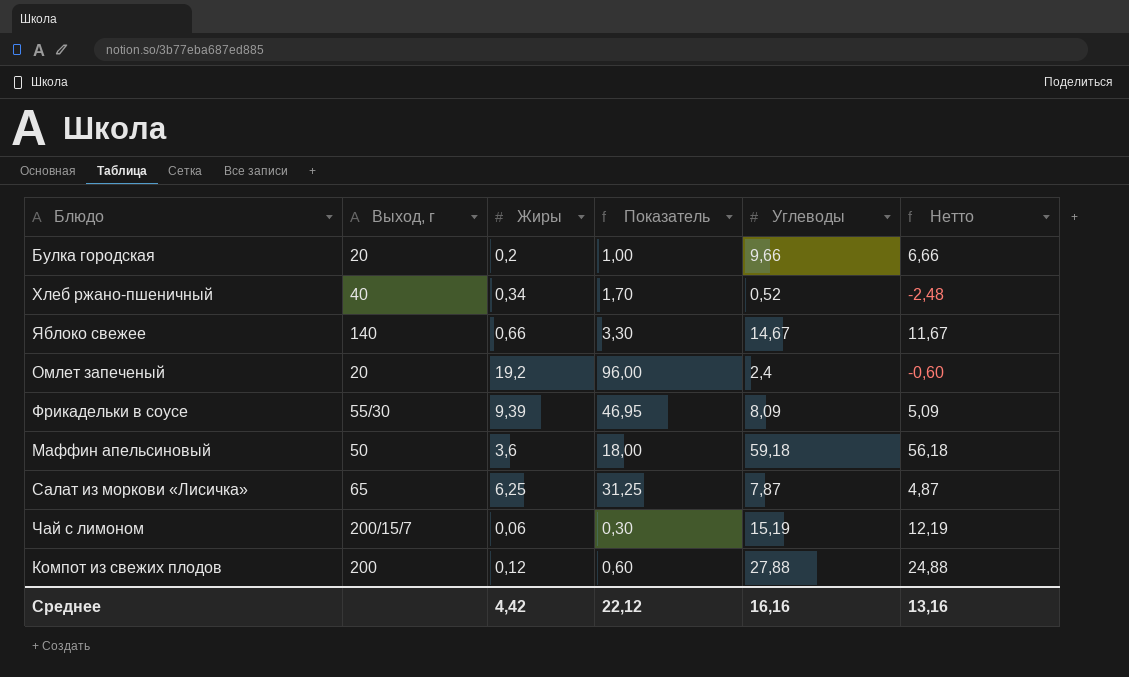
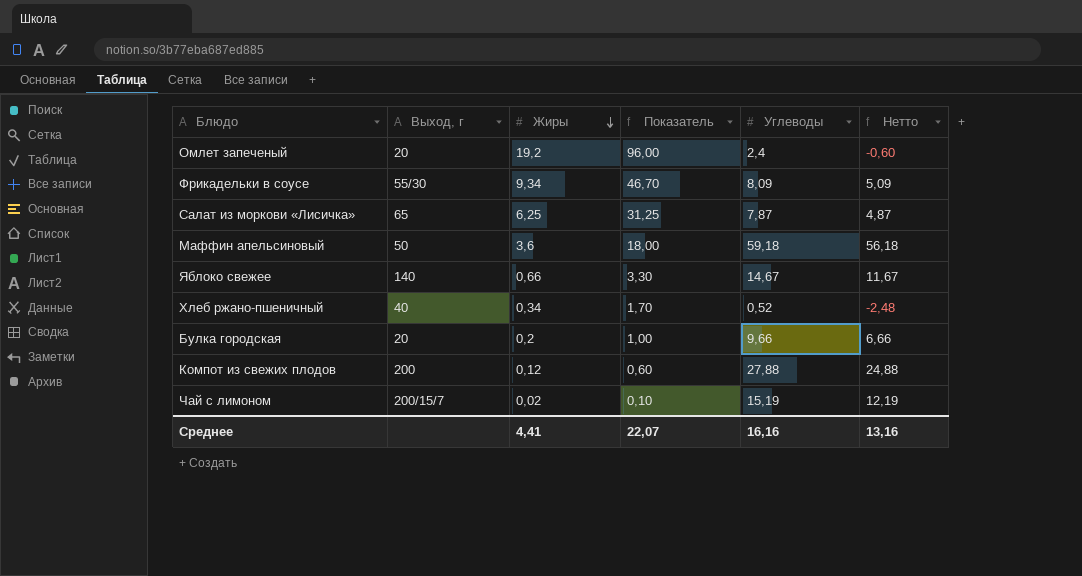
row order: none -> Жиры descending
Фрикадельки в соусе | Жиры: 9,39 -> 9,34
Фрикадельки в соусе | Показатель: 46,95 -> 46,70
Чай с лимоном | Жиры: 0,06 -> 0,02
Чай с лимоном | Показатель: 0,30 -> 0,10
Среднее | Жиры: 4,42 -> 4,41
Среднее | Показатель: 22,12 -> 22,07

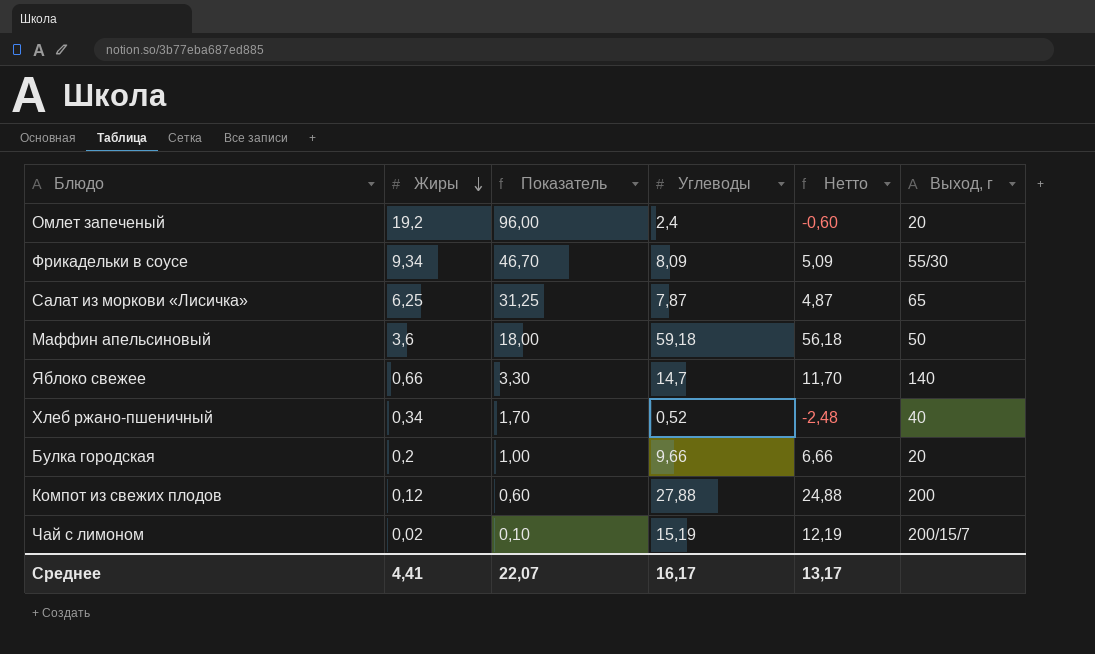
column Выход, г | position: 2 -> 6
Яблоко свежее | Углеводы: 14,67 -> 14,7
Яблоко свежее | Нетто: 11,67 -> 11,70
Среднее | Углеводы: 16,16 -> 16,17
Среднее | Нетто: 13,16 -> 13,17

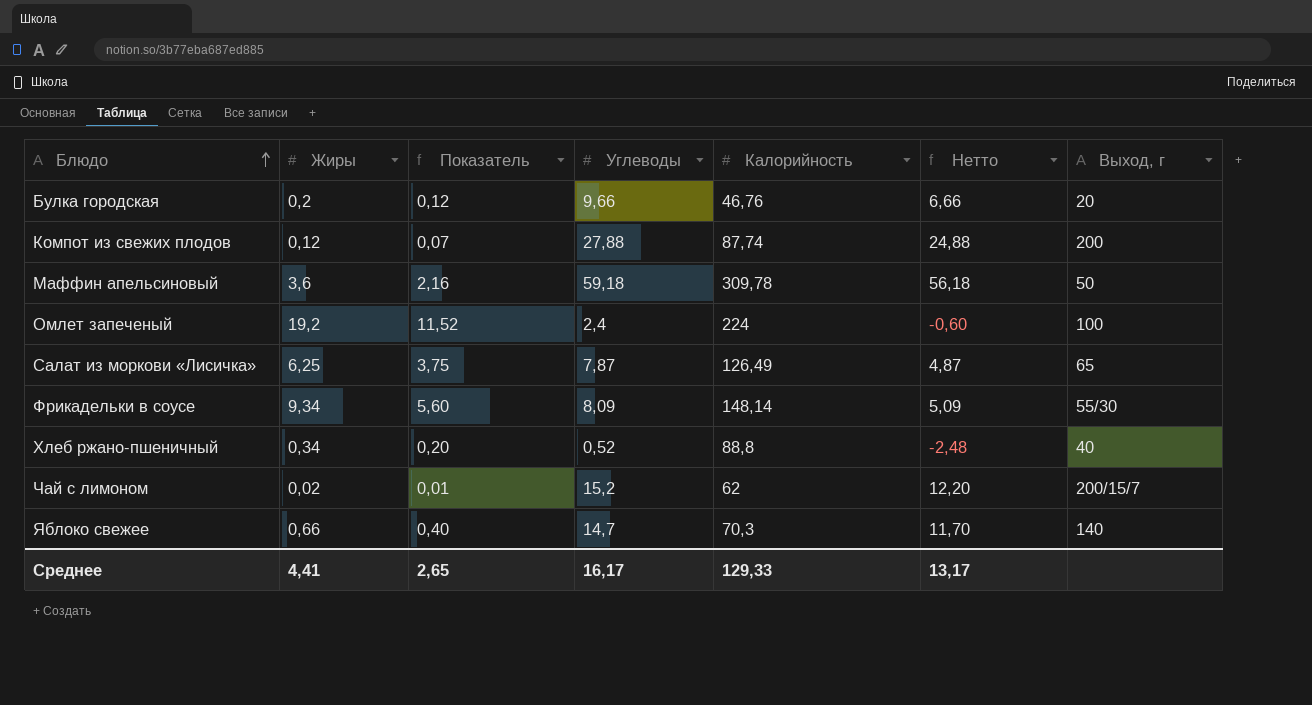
row order: Жиры descending -> Блюдо ascending
column Показатель | formula: [Жиры] * 5 -> [Жиры] * 0,6
column Калорийность | position: none -> 5
Омлет запеченый | Выход, г: 20 -> 100
Чай с лимоном | Углеводы: 15,19 -> 15,2
Чай с лимоном | Нетто: 12,19 -> 12,20
Среднее | Показатель: 22,07 -> 2,65

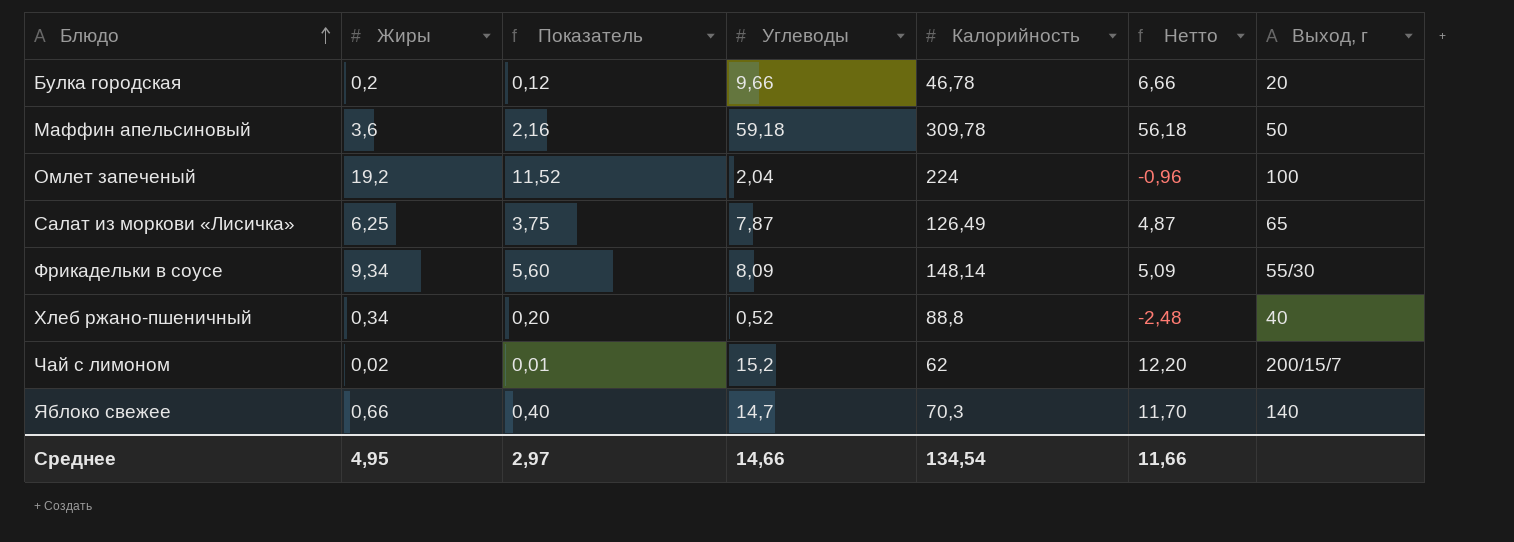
row Компот из свежих плодов: 0,12 | 0,07 | 27,88 | 87,74 | 24,88 | 200 -> none
Булка городская | Калорийность: 46,76 -> 46,78
Омлет запеченый | Углеводы: 2,4 -> 2,04
Омлет запеченый | Нетто: -0,60 -> -0,96
Среднее | Жиры: 4,41 -> 4,95
Среднее | Показатель: 2,65 -> 2,97
Среднее | Углеводы: 16,17 -> 14,66
Среднее | Калорийность: 129,33 -> 134,54
Среднее | Нетто: 13,17 -> 11,66

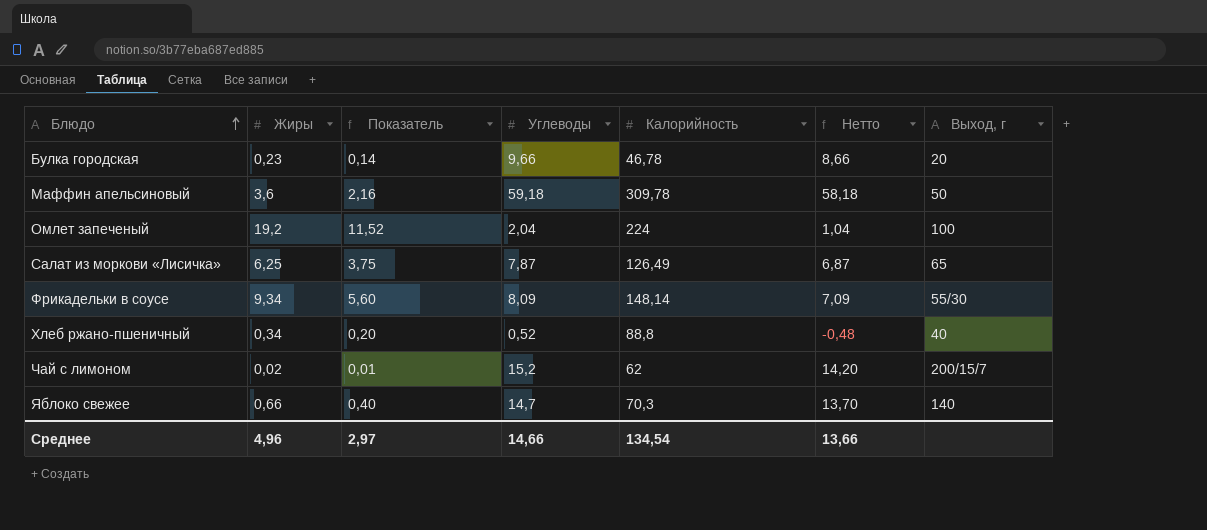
column Нетто | formula: [Углеводы] - 3 -> [Углеводы] - 1
Булка городская | Жиры: 0,2 -> 0,23
Булка городская | Показатель: 0,12 -> 0,14
Среднее | Жиры: 4,95 -> 4,96
Среднее | Нетто: 11,66 -> 13,66

